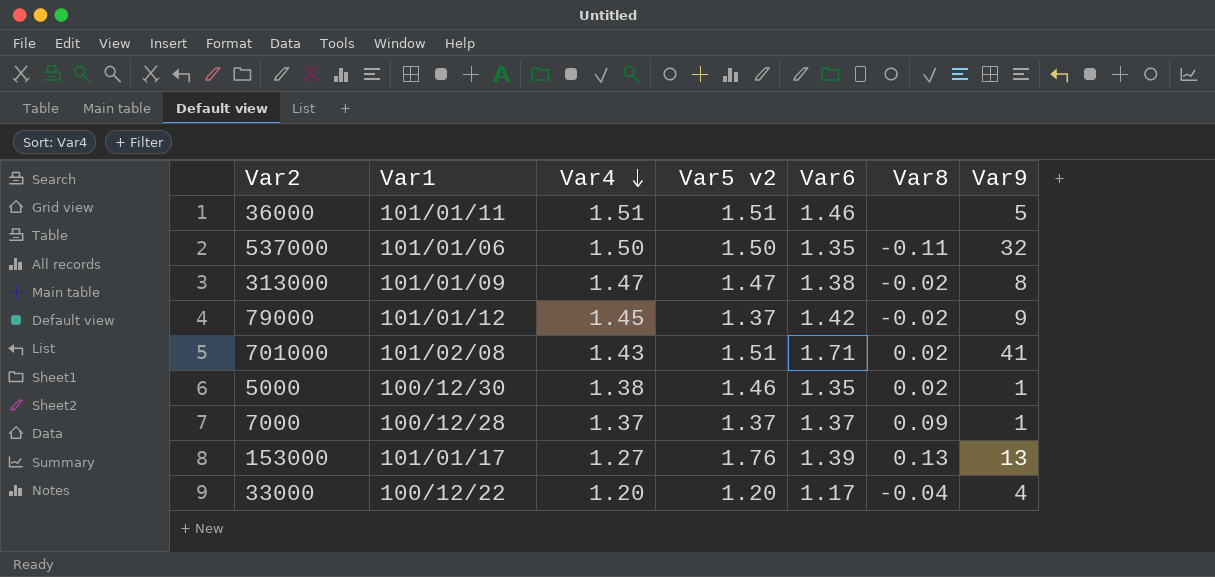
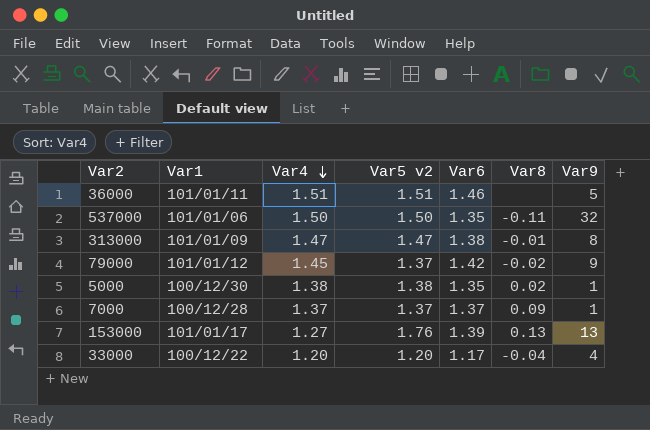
row 701000: 101/02/08 | 1.43 | 1.51 | 1.71 | 0.02 | 41 -> none
313000 | Var8: -0.02 -> -0.01
5000 | Var5 v2: 1.46 -> 1.38

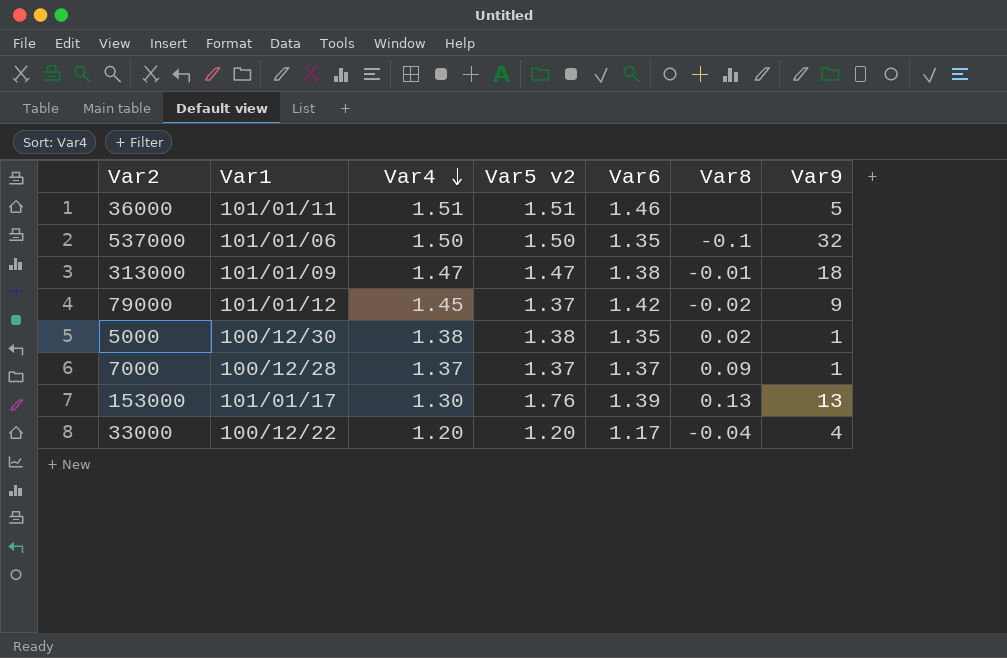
537000 | Var8: -0.11 -> -0.1
313000 | Var9: 8 -> 18
153000 | Var4: 1.27 -> 1.30

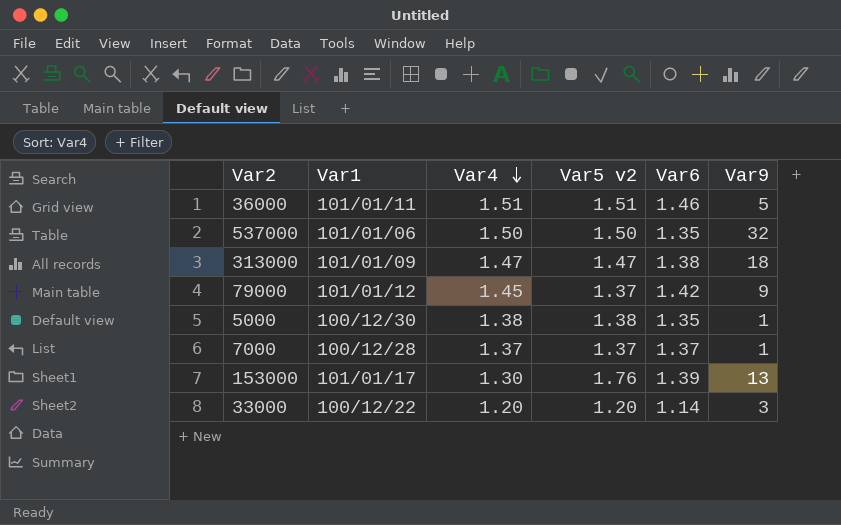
column Var8 | position: 6 -> none
33000 | Var6: 1.17 -> 1.14
33000 | Var9: 4 -> 3

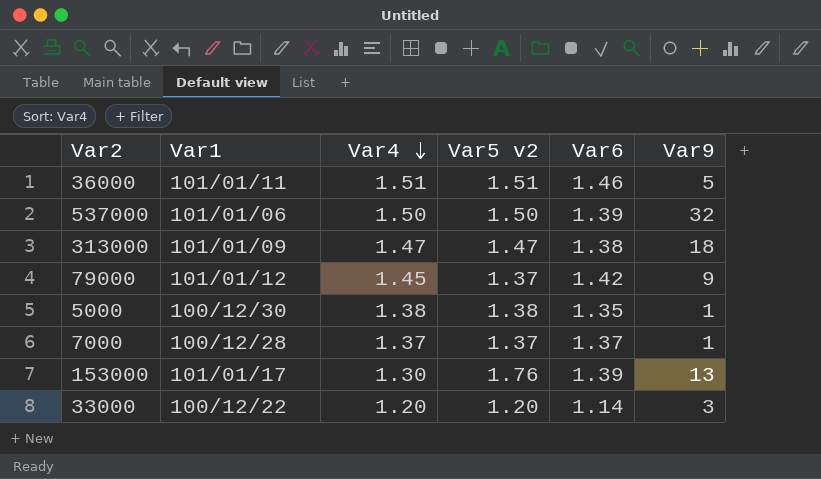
537000 | Var6: 1.35 -> 1.39

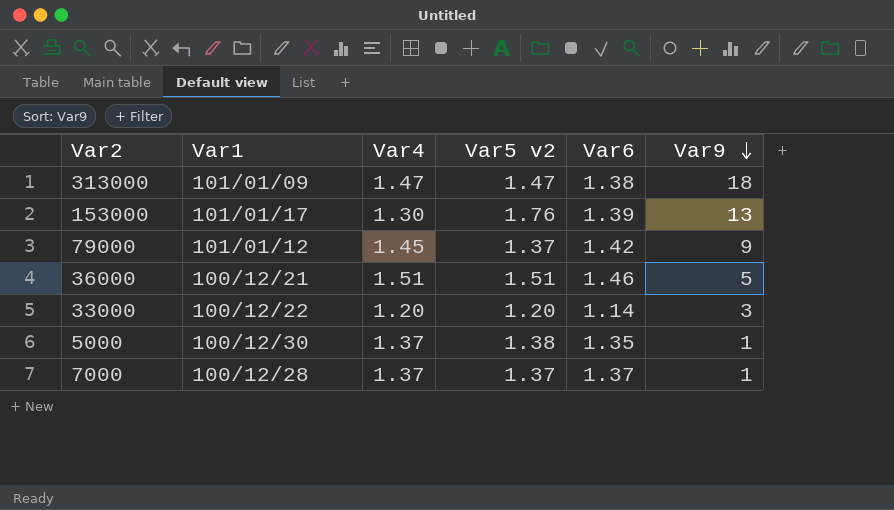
row order: Var4 descending -> Var9 descending
row 537000: 101/01/06 | 1.50 | 1.50 | 1.39 | 32 -> none
36000 | Var1: 101/01/11 -> 100/12/21
5000 | Var4: 1.38 -> 1.37

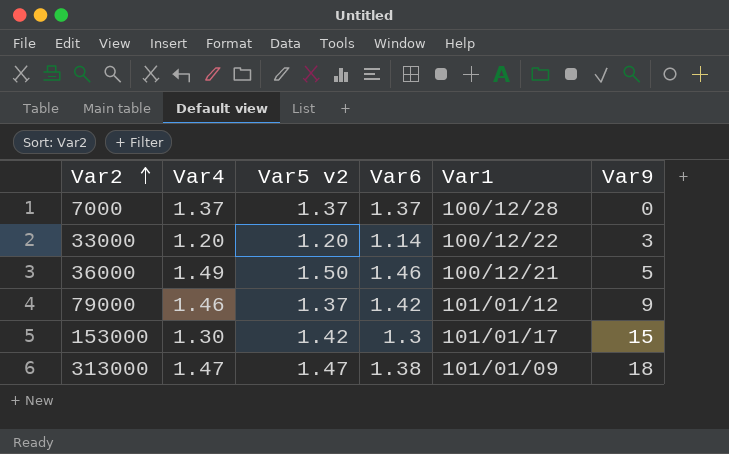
row order: Var9 descending -> Var2 ascending
column Var1 | position: 2 -> 5
row 5000: 100/12/30 | 1.37 | 1.38 | 1.35 | 1 -> none
7000 | Var9: 1 -> 0
36000 | Var4: 1.51 -> 1.49
36000 | Var5 v2: 1.51 -> 1.50
79000 | Var4: 1.45 -> 1.46
153000 | Var5 v2: 1.76 -> 1.42
153000 | Var6: 1.39 -> 1.3
153000 | Var9: 13 -> 15

